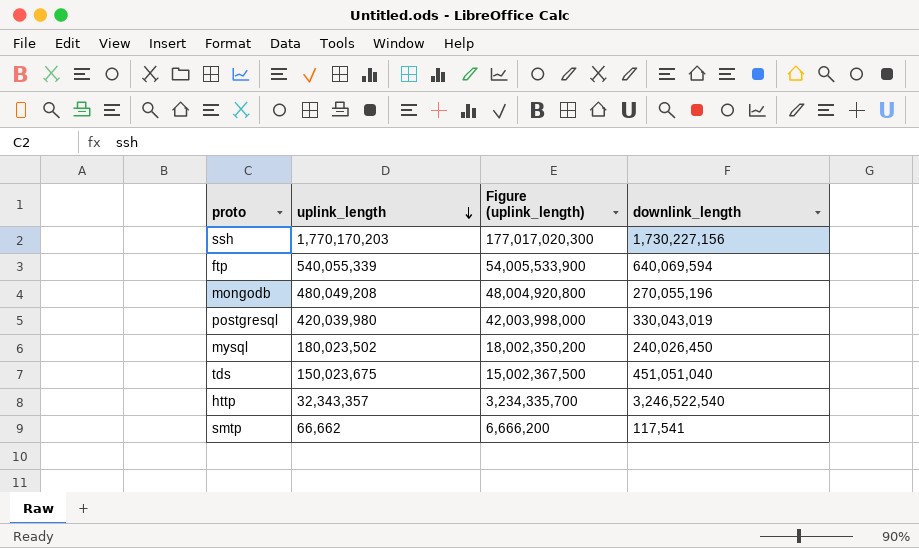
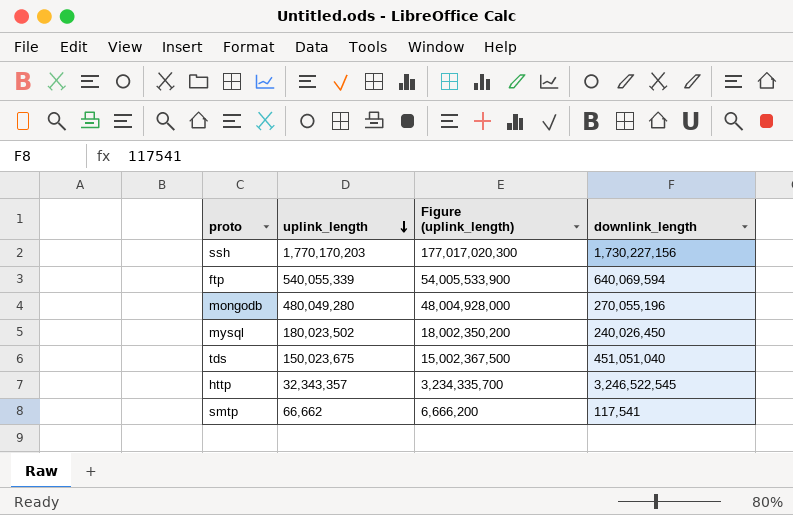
row postgresql: 420,039,980 | 42,003,998,000 | 330,043,019 -> none
mongodb | uplink_length: 480,049,208 -> 480,049,280
mongodb | Figure (uplink_length): 48,004,920,800 -> 48,004,928,000
http | downlink_length: 3,246,522,540 -> 3,246,522,545

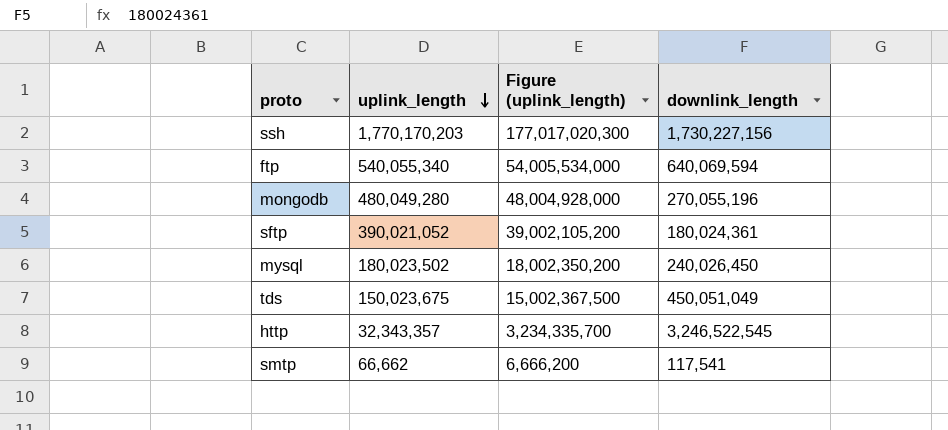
ftp | uplink_length: 540,055,339 -> 540,055,340
ftp | Figure (uplink_length): 54,005,533,900 -> 54,005,534,000
row sftp: none -> 390,021,052 | 39,002,105,200 | 180,024,361
tds | downlink_length: 451,051,040 -> 450,051,049

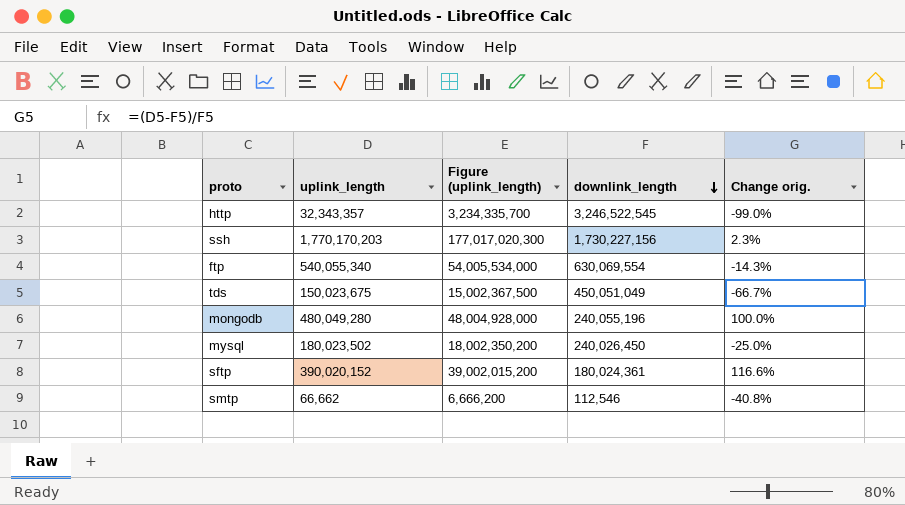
row order: uplink_length descending -> downlink_length descending
column Change orig. | formula: none -> ([uplink_length] - [downlink_length]) / [downlink_length]
ftp | downlink_length: 640,069,594 -> 630,069,554
mongodb | downlink_length: 270,055,196 -> 240,055,196
sftp | uplink_length: 390,021,052 -> 390,020,152
sftp | Figure (uplink_length): 39,002,105,200 -> 39,002,015,200
smtp | downlink_length: 117,541 -> 112,546

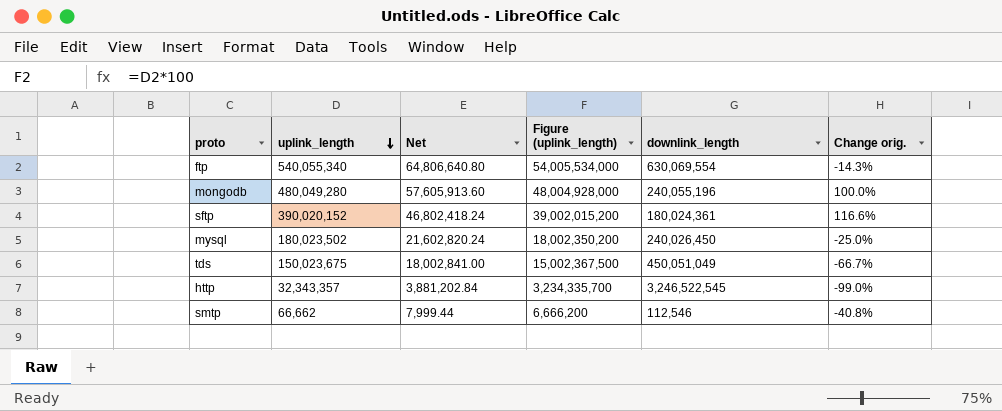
row order: downlink_length descending -> uplink_length descending
column Net | formula: none -> [uplink_length] * 0.12
row ssh: 1,770,170,203 | 177,017,020,300 | 1,730,227,156 | 2.3% -> none

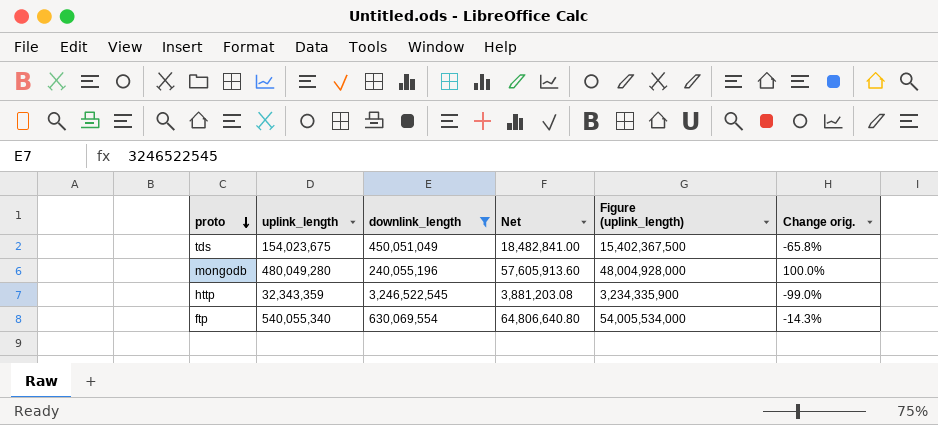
filter: none -> downlink_length >= 240,055,196
row order: uplink_length descending -> proto descending
column downlink_length | position: 5 -> 3
tds | uplink_length: 150,023,675 -> 154,023,675
tds | Net: 18,002,841.00 -> 18,482,841.00
tds | Figure (uplink_length): 15,002,367,500 -> 15,402,367,500
tds | Change orig.: -66.7% -> -65.8%
http | uplink_length: 32,343,357 -> 32,343,359
http | Net: 3,881,202.84 -> 3,881,203.08
http | Figure (uplink_length): 3,234,335,700 -> 3,234,335,900

